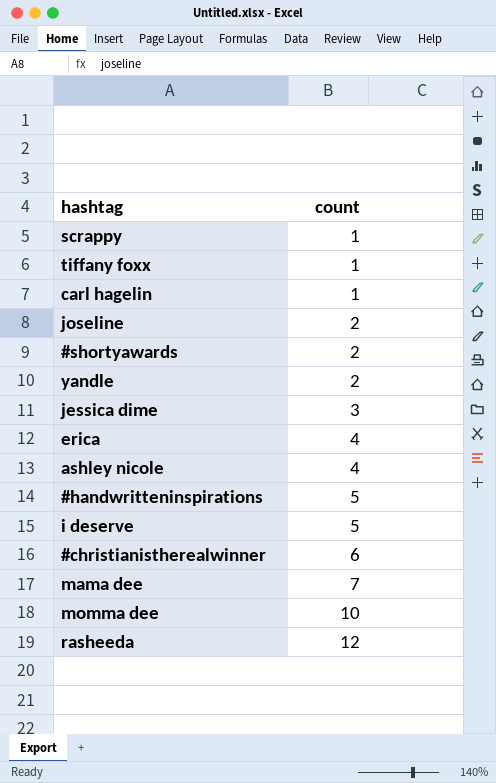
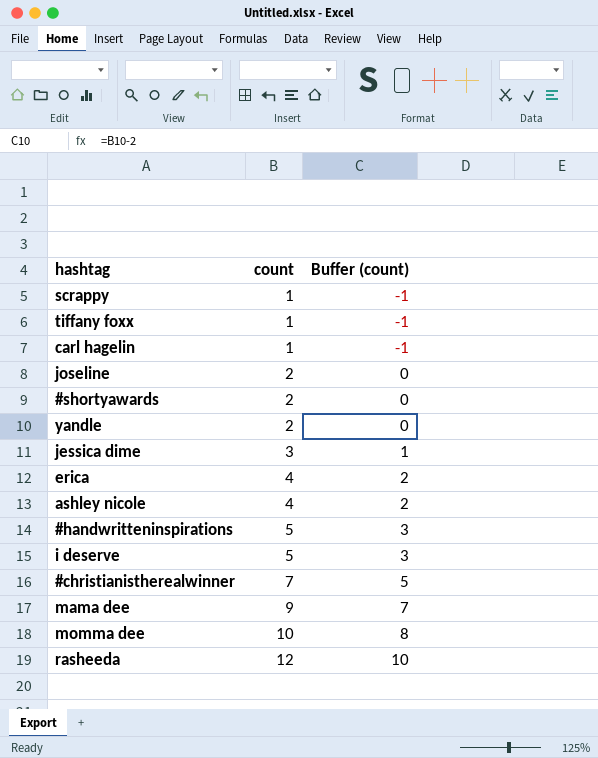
column Buffer (count) | formula: none -> [count] - 2
#christianistherealwinner | count: 6 -> 7
mama dee | count: 7 -> 9

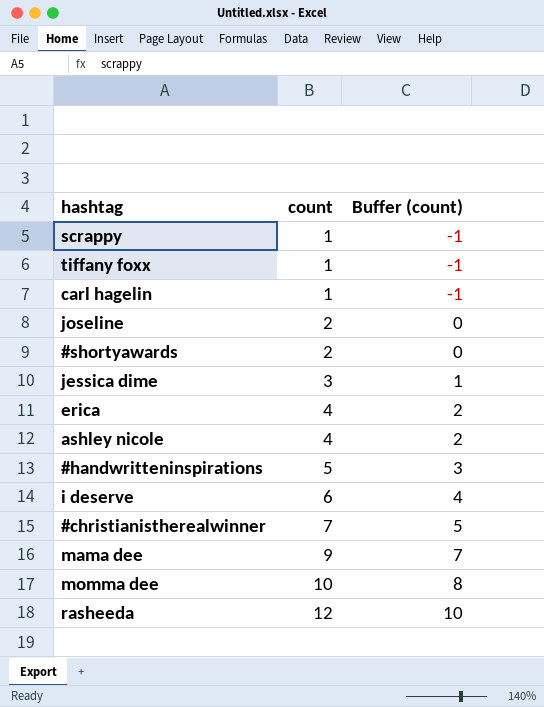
row yandle: 2 | 0 -> none
i deserve | count: 5 -> 6
i deserve | Buffer (count): 3 -> 4

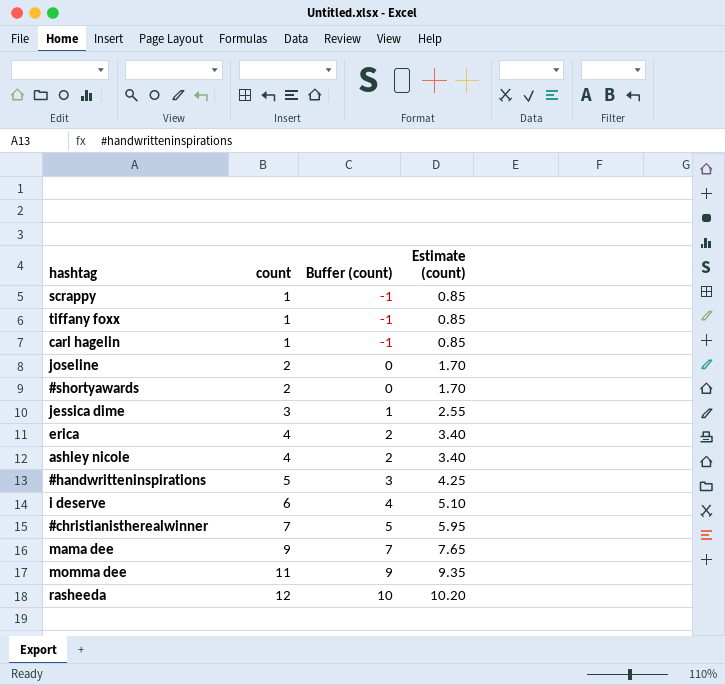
column Estimate (count) | formula: none -> [count] * 0.85
momma dee | count: 10 -> 11
momma dee | Buffer (count): 8 -> 9

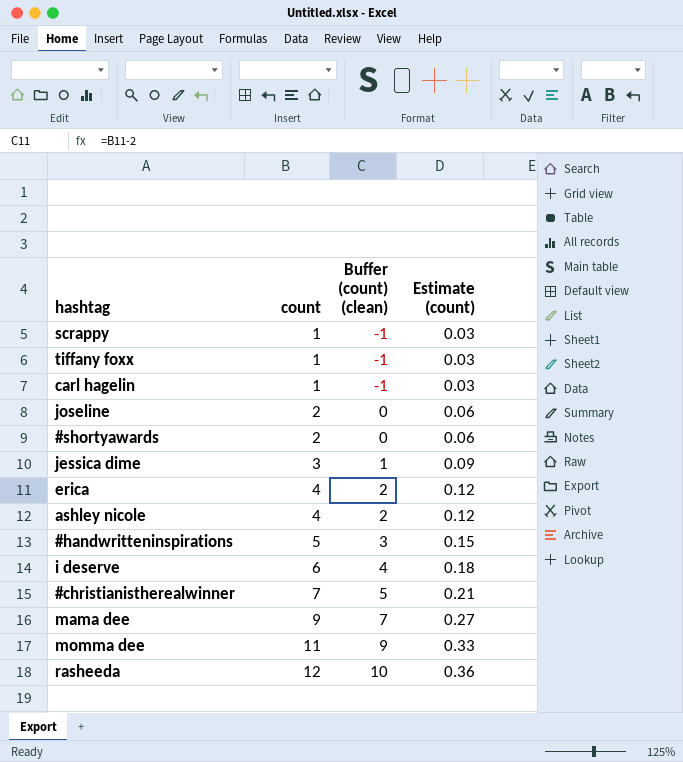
column name: Buffer (count) -> Buffer (count) (clean)
column Estimate (count) | formula: [count] * 0.85 -> [count] * 0.03

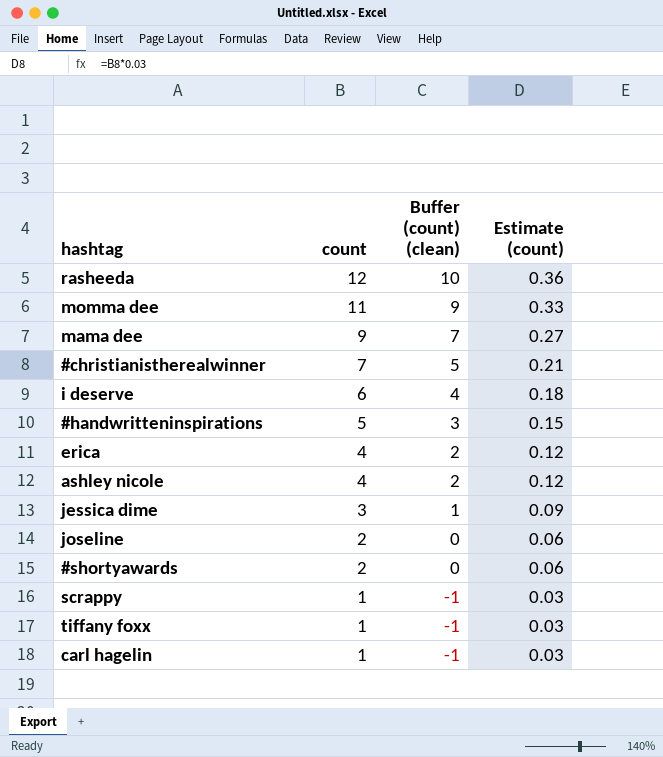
row order: count ascending -> count descending

